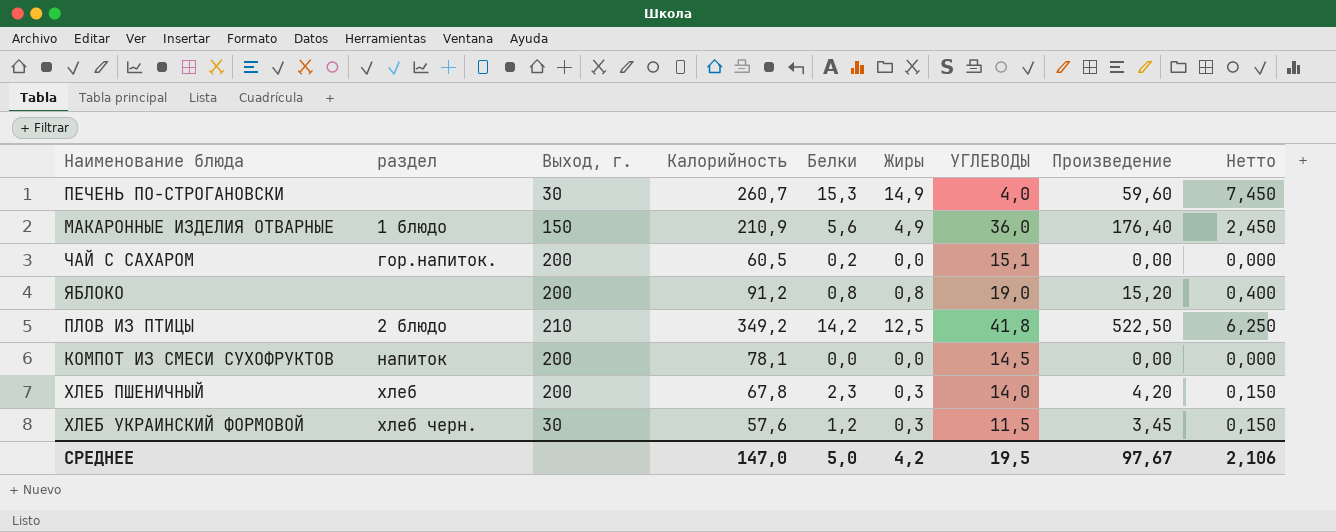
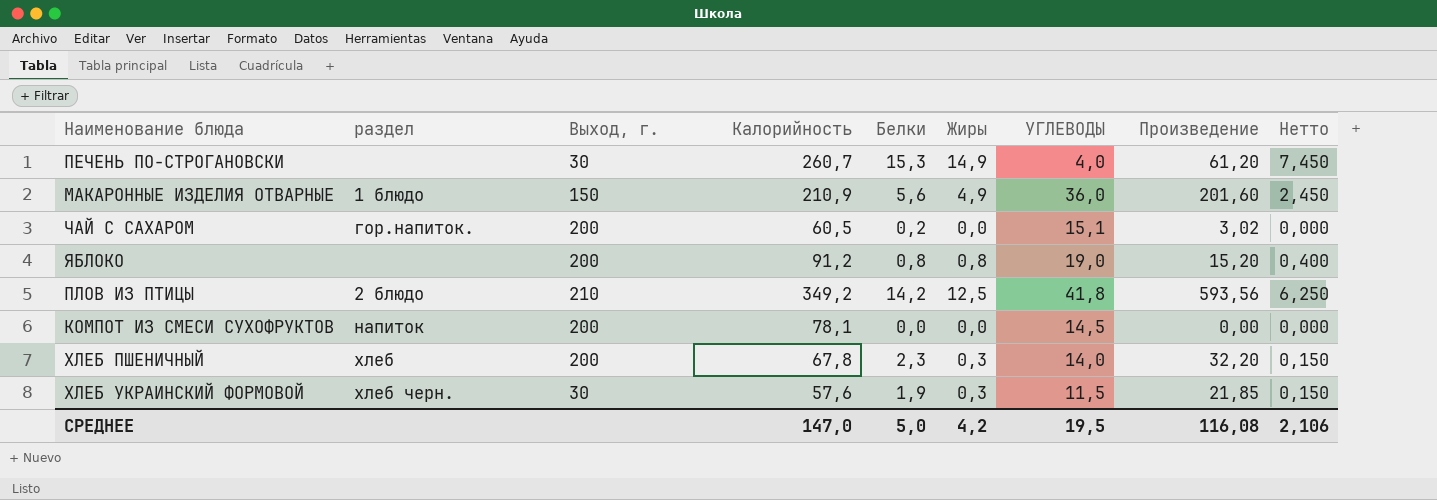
column Произведение | formula: [Жиры] * [УГЛЕВОДЫ] -> [Белки] * [УГЛЕВОДЫ]
ХЛЕБ УКРАИНСКИЙ ФОРМОВОЙ | Белки: 1,2 -> 1,9
СРЕДНЕЕ | Произведение: 97,67 -> 116,08

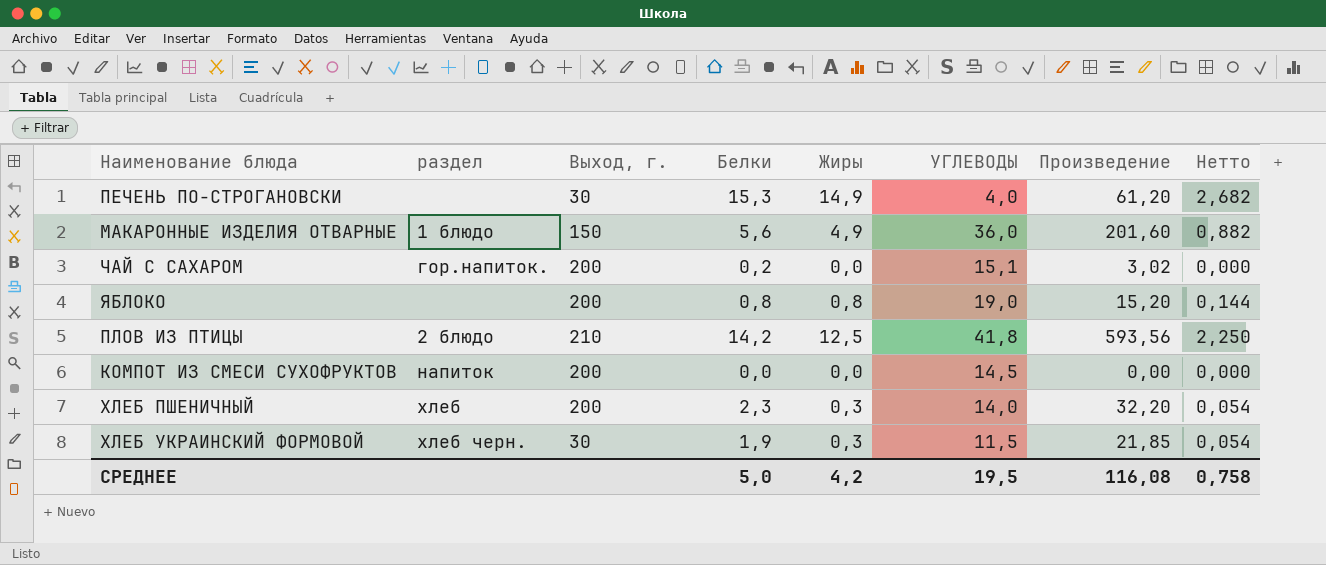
column Калорийность | position: 4 -> none
column Нетто | formula: [Жиры] * 0,5 -> [Жиры] * 0,18
СРЕДНЕЕ | Нетто: 2,106 -> 0,758

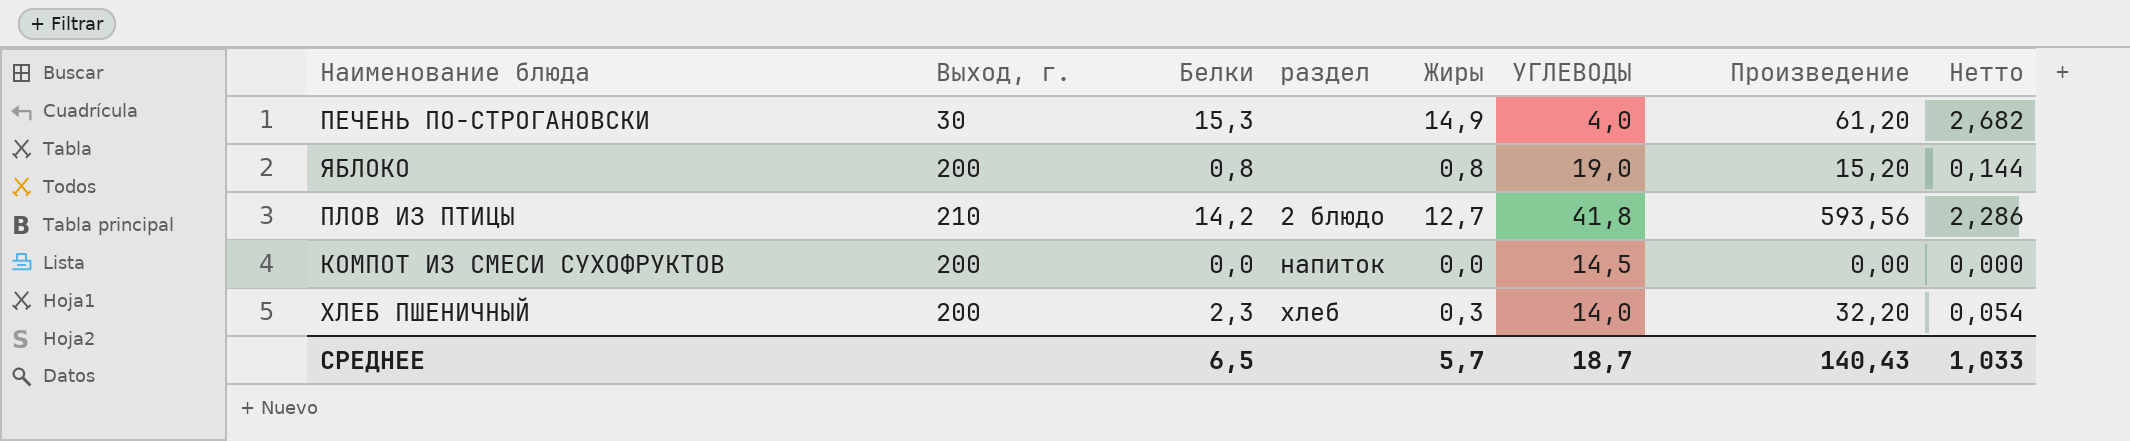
column раздел | position: 2 -> 4
row МАКАРОННЫЕ ИЗДЕЛИЯ ОТВАРНЫЕ: 1 блюдо | 150 | 5,6 | 4,9 | 36,0 | 201,60 | 0,882 -> none
row ЧАЙ С САХАРОМ: гор.напиток. | 200 | 0,2 | 0,0 | 15,1 | 3,02 | 0,000 -> none
row ХЛЕБ УКРАИНСКИЙ ФОРМОВОЙ: хлеб черн. | 30 | 1,9 | 0,3 | 11,5 | 21,85 | 0,054 -> none
ПЛОВ ИЗ ПТИЦЫ | Жиры: 12,5 -> 12,7
ПЛОВ ИЗ ПТИЦЫ | Нетто: 2,250 -> 2,286
СРЕДНЕЕ | Белки: 5,0 -> 6,5
СРЕДНЕЕ | Жиры: 4,2 -> 5,7
СРЕДНЕЕ | УГЛЕВОДЫ: 19,5 -> 18,7
СРЕДНЕЕ | Произведение: 116,08 -> 140,43
СРЕДНЕЕ | Нетто: 0,758 -> 1,033

